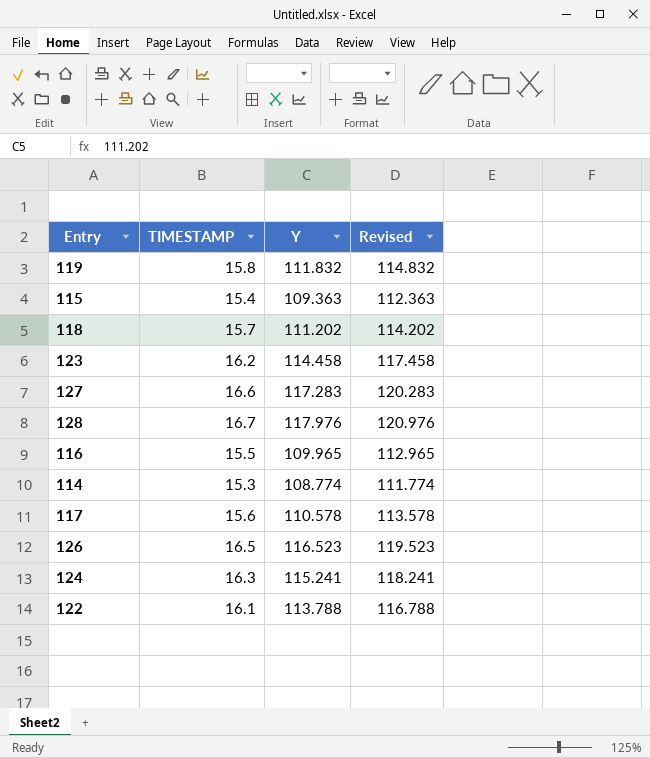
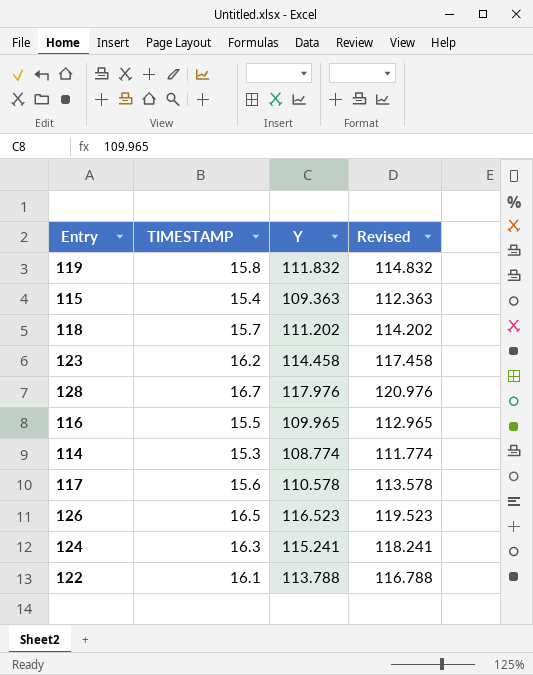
row 127: 16.6 | 117.283 | 120.283 -> none

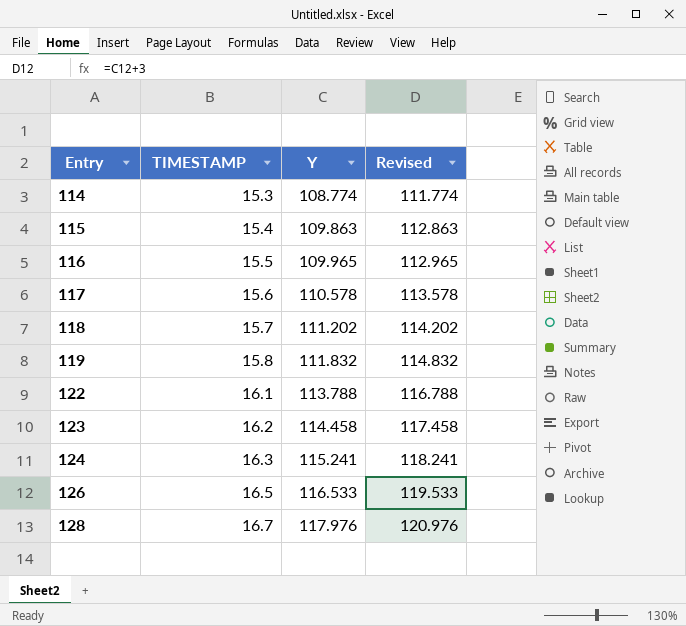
row order: none -> Entry ascending
115 | Y: 109.363 -> 109.863
115 | Revised: 112.363 -> 112.863
126 | Y: 116.523 -> 116.533
126 | Revised: 119.523 -> 119.533

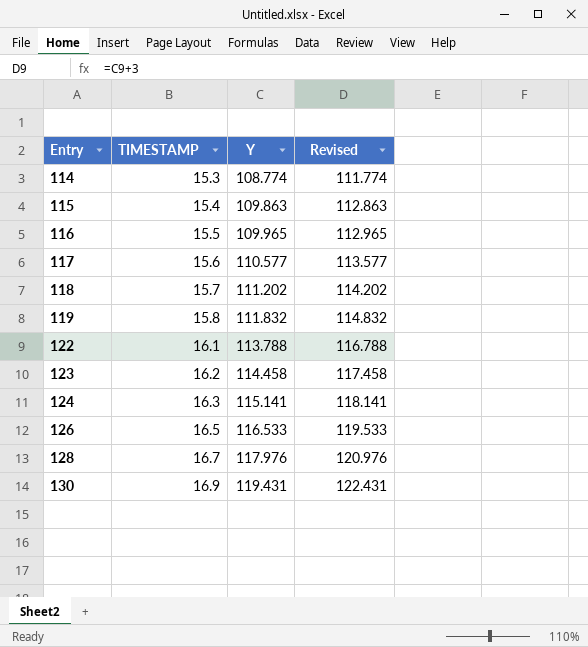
117 | Y: 110.578 -> 110.577
117 | Revised: 113.578 -> 113.577
124 | Y: 115.241 -> 115.141
124 | Revised: 118.241 -> 118.141
row 130: none -> 16.9 | 119.431 | 122.431

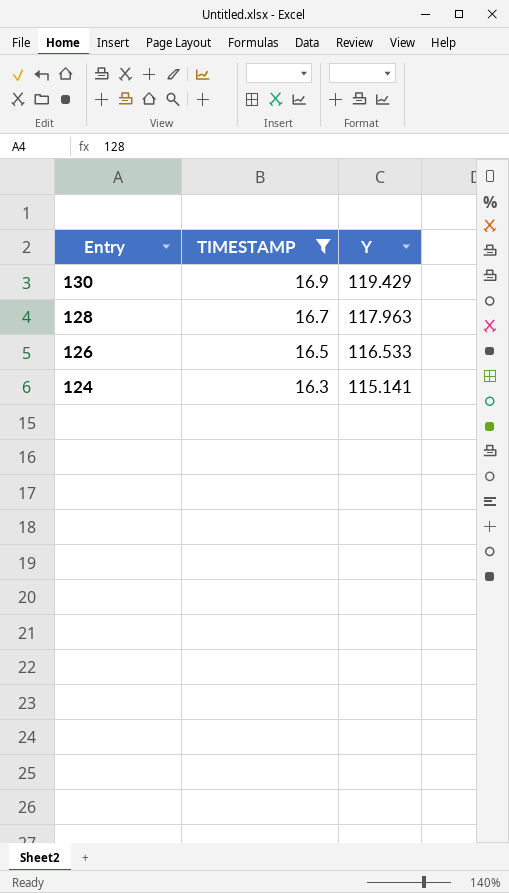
filter: none -> TIMESTAMP >= 16.3
row order: Entry ascending -> Entry descending
column Revised | formula: [Y] + 3 -> none
130 | Y: 119.431 -> 119.429
128 | Y: 117.976 -> 117.963

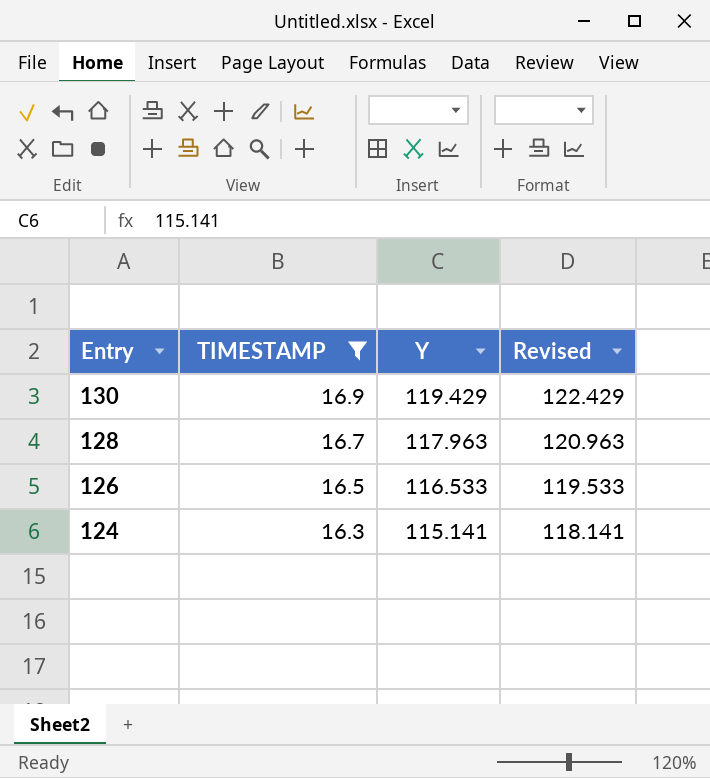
column Revised | formula: none -> [Y] + 3

